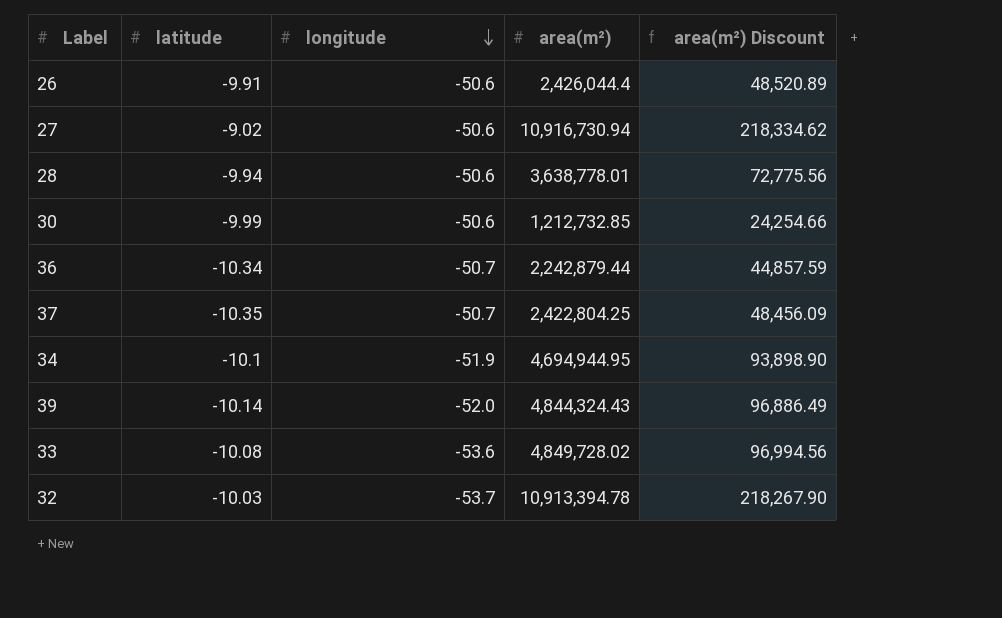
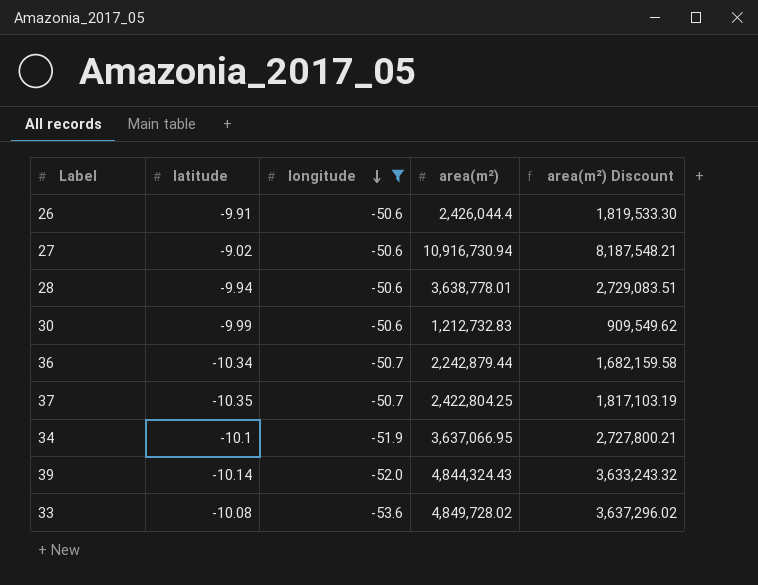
filter: none -> longitude != -53.7
column area(m²) Discount | formula: [area(m²)] * 0.02 -> [area(m²)] * 0.75
30 | area(m²): 1,212,732.85 -> 1,212,732.83
34 | area(m²): 4,694,944.95 -> 3,637,066.95

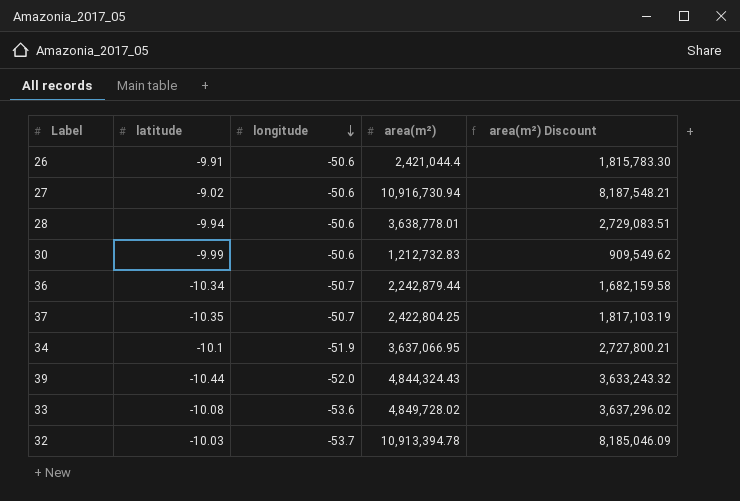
filter: longitude != -53.7 -> none
26 | area(m²): 2,426,044.4 -> 2,421,044.4
26 | area(m²) Discount: 1,819,533.30 -> 1,815,783.30
39 | latitude: -10.14 -> -10.44

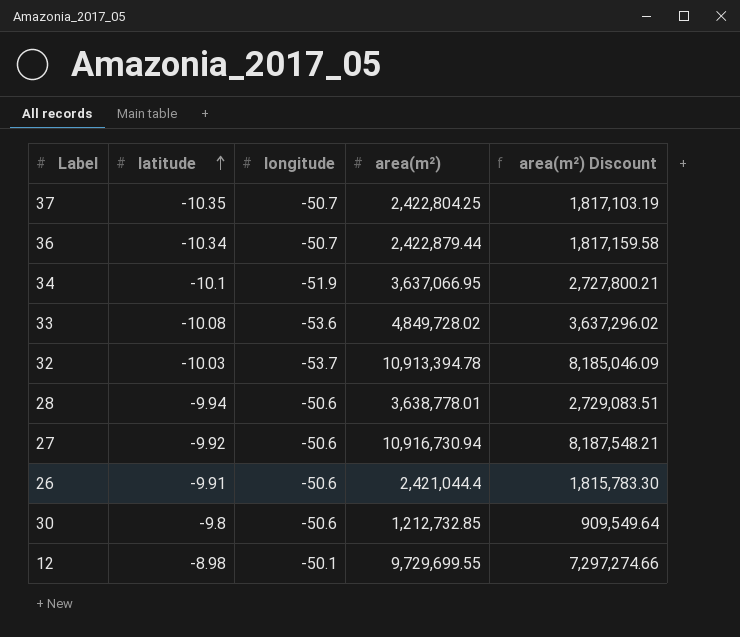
row order: longitude descending -> latitude ascending
row 39: -10.44 | -52.0 | 4,844,324.43 | 3,633,243.32 -> none
36 | area(m²): 2,242,879.44 -> 2,422,879.44
36 | area(m²) Discount: 1,682,159.58 -> 1,817,159.58
27 | latitude: -9.02 -> -9.92
30 | latitude: -9.99 -> -9.8
30 | area(m²): 1,212,732.83 -> 1,212,732.85
30 | area(m²) Discount: 909,549.62 -> 909,549.64
row 12: none -> -8.98 | -50.1 | 9,729,699.55 | 7,297,274.66

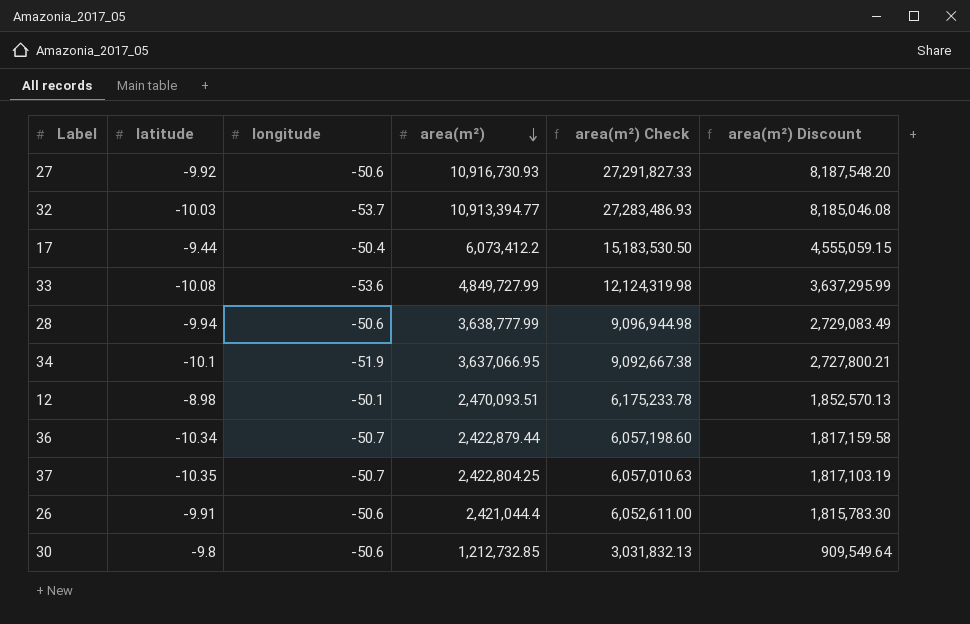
row order: latitude ascending -> area(m²) descending
column area(m²) Check | formula: none -> [area(m²)] * 2.5
27 | area(m²): 10,916,730.94 -> 10,916,730.93
27 | area(m²) Discount: 8,187,548.21 -> 8,187,548.20
32 | area(m²): 10,913,394.78 -> 10,913,394.77
32 | area(m²) Discount: 8,185,046.09 -> 8,185,046.08
row 17: none -> -9.44 | -50.4 | 6,073,412.2 | 15,183,530.50 | 4,555,059.15
33 | area(m²): 4,849,728.02 -> 4,849,727.99
33 | area(m²) Discount: 3,637,296.02 -> 3,637,295.99
28 | area(m²): 3,638,778.01 -> 3,638,777.99
28 | area(m²) Discount: 2,729,083.51 -> 2,729,083.49
12 | area(m²): 9,729,699.55 -> 2,470,093.51
12 | area(m²) Discount: 7,297,274.66 -> 1,852,570.13

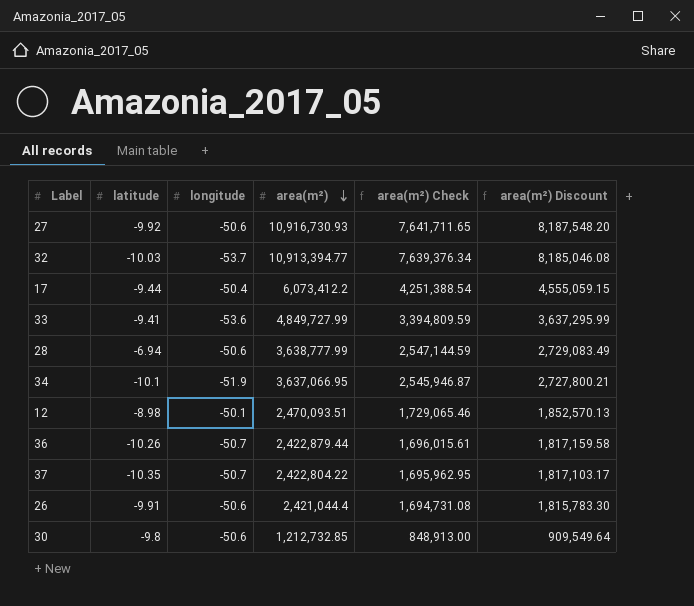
column area(m²) Check | formula: [area(m²)] * 2.5 -> [area(m²)] * 0.7
33 | latitude: -10.08 -> -9.41
28 | latitude: -9.94 -> -6.94
36 | latitude: -10.34 -> -10.26
37 | area(m²): 2,422,804.25 -> 2,422,804.22
37 | area(m²) Discount: 1,817,103.19 -> 1,817,103.17

